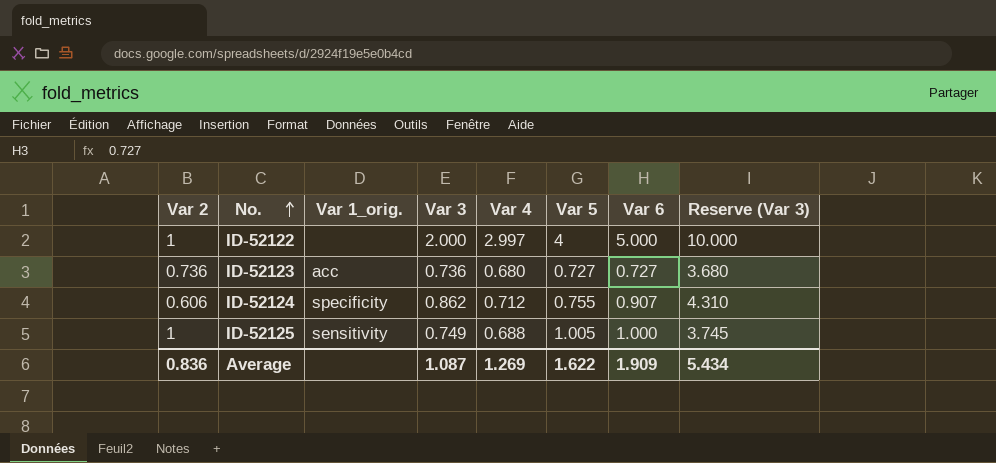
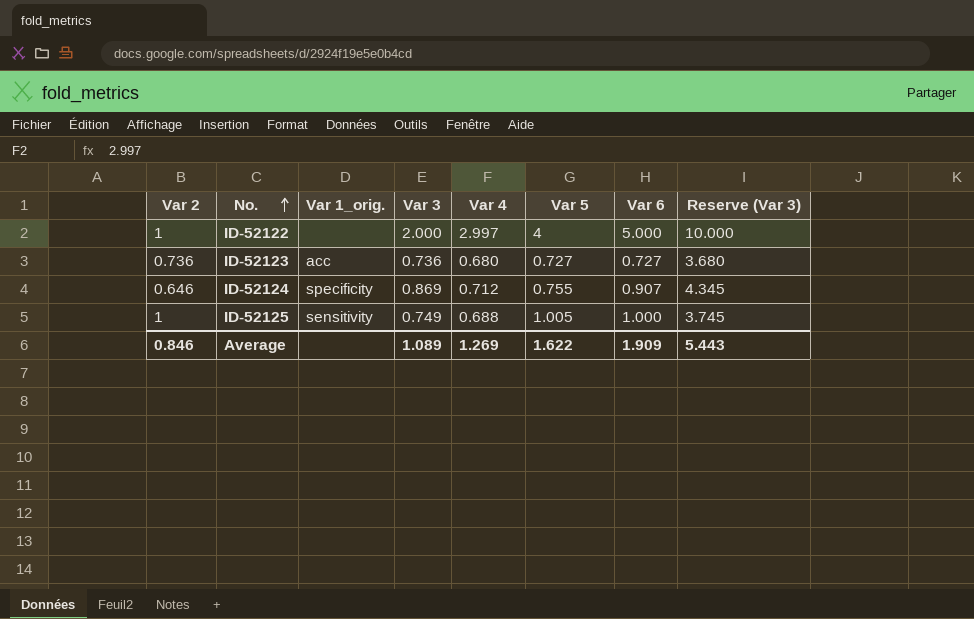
ID-52124 | Var 2: 0.606 -> 0.646
ID-52124 | Var 3: 0.862 -> 0.869
ID-52124 | Reserve (Var 3): 4.310 -> 4.345
Average | Var 2: 0.836 -> 0.846
Average | Var 3: 1.087 -> 1.089
Average | Reserve (Var 3): 5.434 -> 5.443

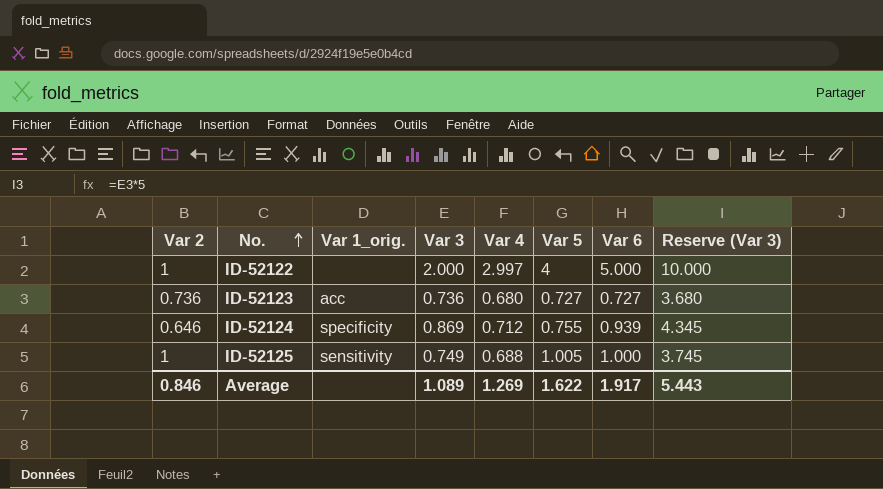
ID-52124 | Var 6: 0.907 -> 0.939
Average | Var 6: 1.909 -> 1.917

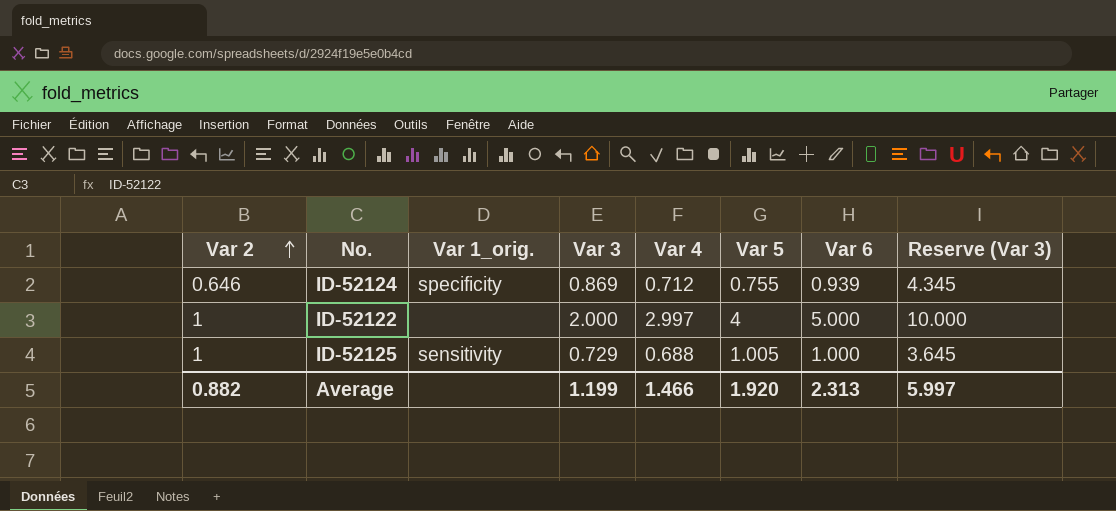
row order: No. ascending -> Var 2 ascending
row ID-52123: 0.736 | acc | 0.736 | 0.680 | 0.727 | 0.727 | 3.680 -> none
ID-52125 | Var 3: 0.749 -> 0.729
ID-52125 | Reserve (Var 3): 3.745 -> 3.645
Average | Var 2: 0.846 -> 0.882
Average | Var 3: 1.089 -> 1.199
Average | Var 4: 1.269 -> 1.466
Average | Var 5: 1.622 -> 1.920
Average | Var 6: 1.917 -> 2.313
Average | Reserve (Var 3): 5.443 -> 5.997

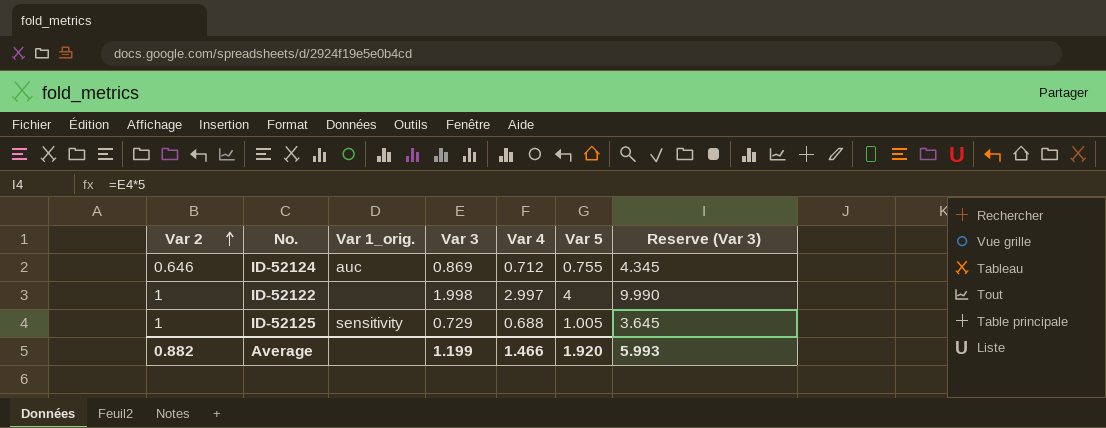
column Var 6 | position: 7 -> none
ID-52124 | Var 1_orig.: specificity -> auc
ID-52122 | Var 3: 2.000 -> 1.998
ID-52122 | Reserve (Var 3): 10.000 -> 9.990
Average | Reserve (Var 3): 5.997 -> 5.993

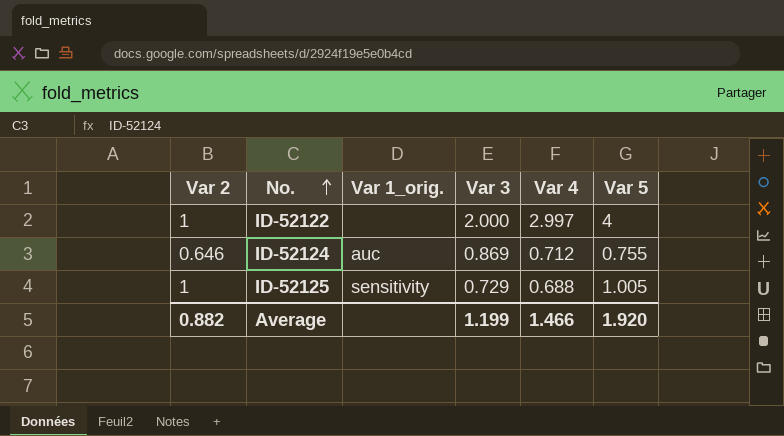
row order: Var 2 ascending -> No. ascending
column Reserve (Var 3) | formula: [Var 3] * 5 -> none
ID-52122 | Var 3: 1.998 -> 2.000

